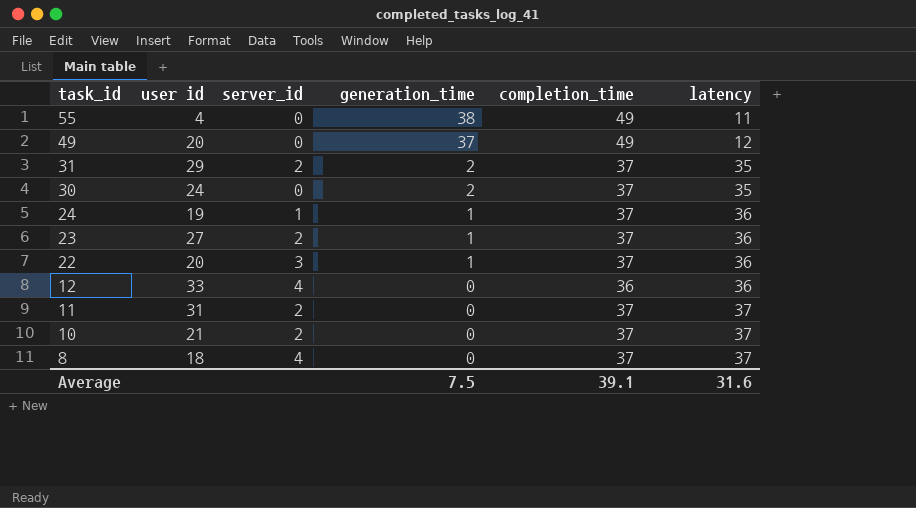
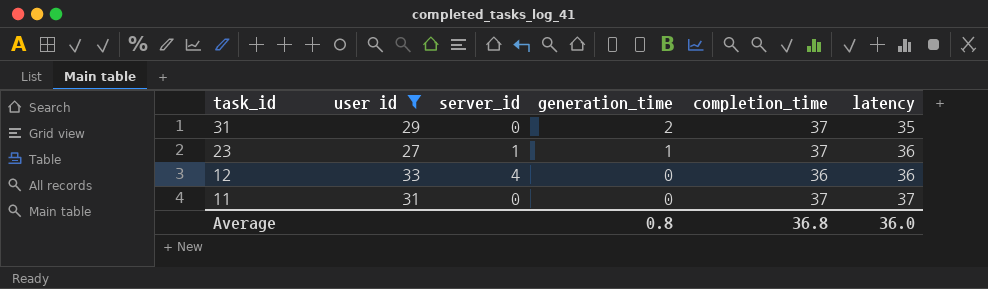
filter: none -> user id >= 27
31 | server_id: 2 -> 0
23 | server_id: 2 -> 1
11 | server_id: 2 -> 0
Average | generation_time: 7.5 -> 0.8
Average | completion_time: 39.1 -> 36.8
Average | latency: 31.6 -> 36.0

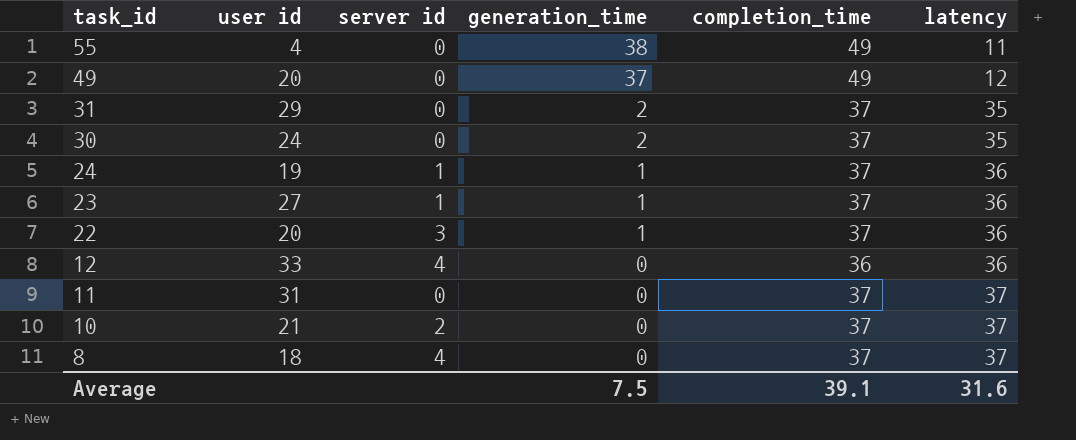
filter: user id >= 27 -> none
column name: server_id -> server id
Average | generation_time: 0.8 -> 7.5
Average | completion_time: 36.8 -> 39.1
Average | latency: 36.0 -> 31.6

